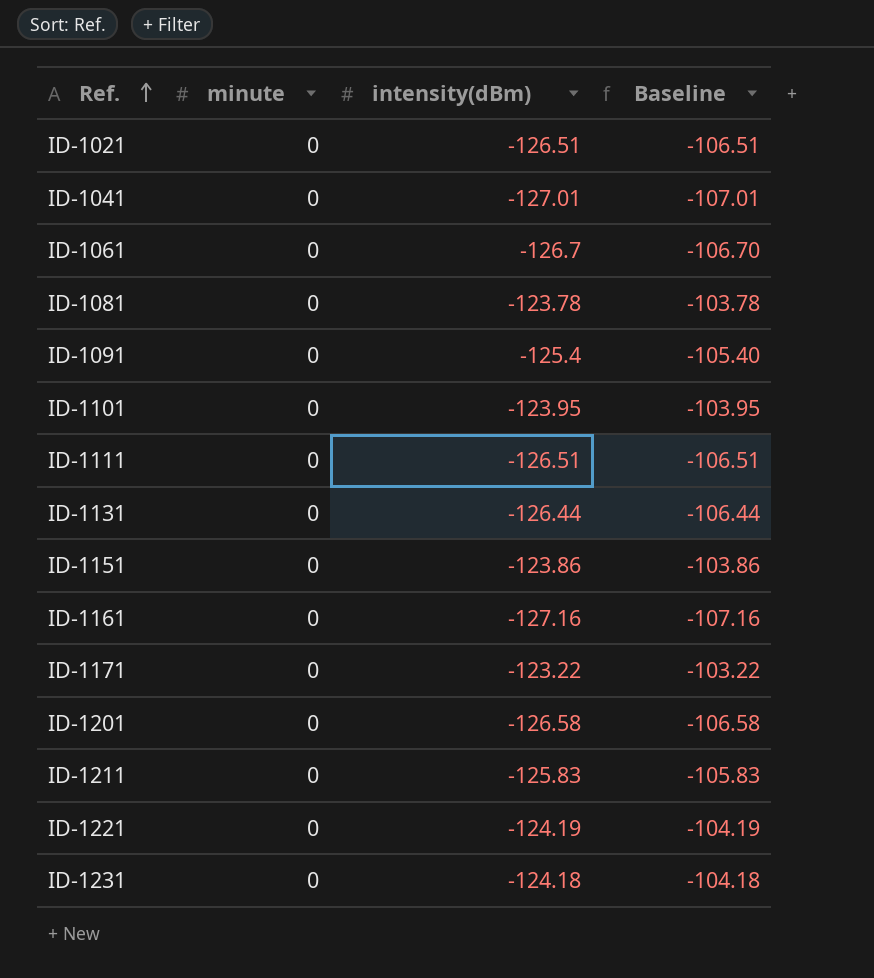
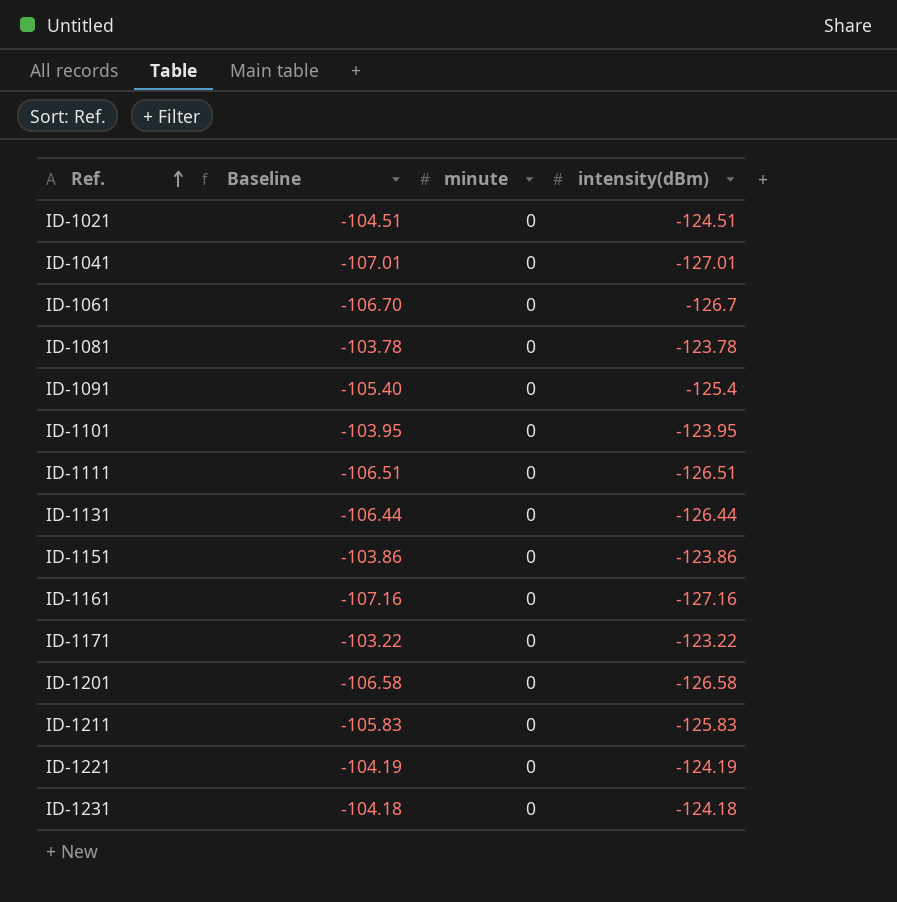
column Baseline | position: 4 -> 2
ID-1021 | Baseline: -106.51 -> -104.51
ID-1021 | intensity(dBm): -126.51 -> -124.51

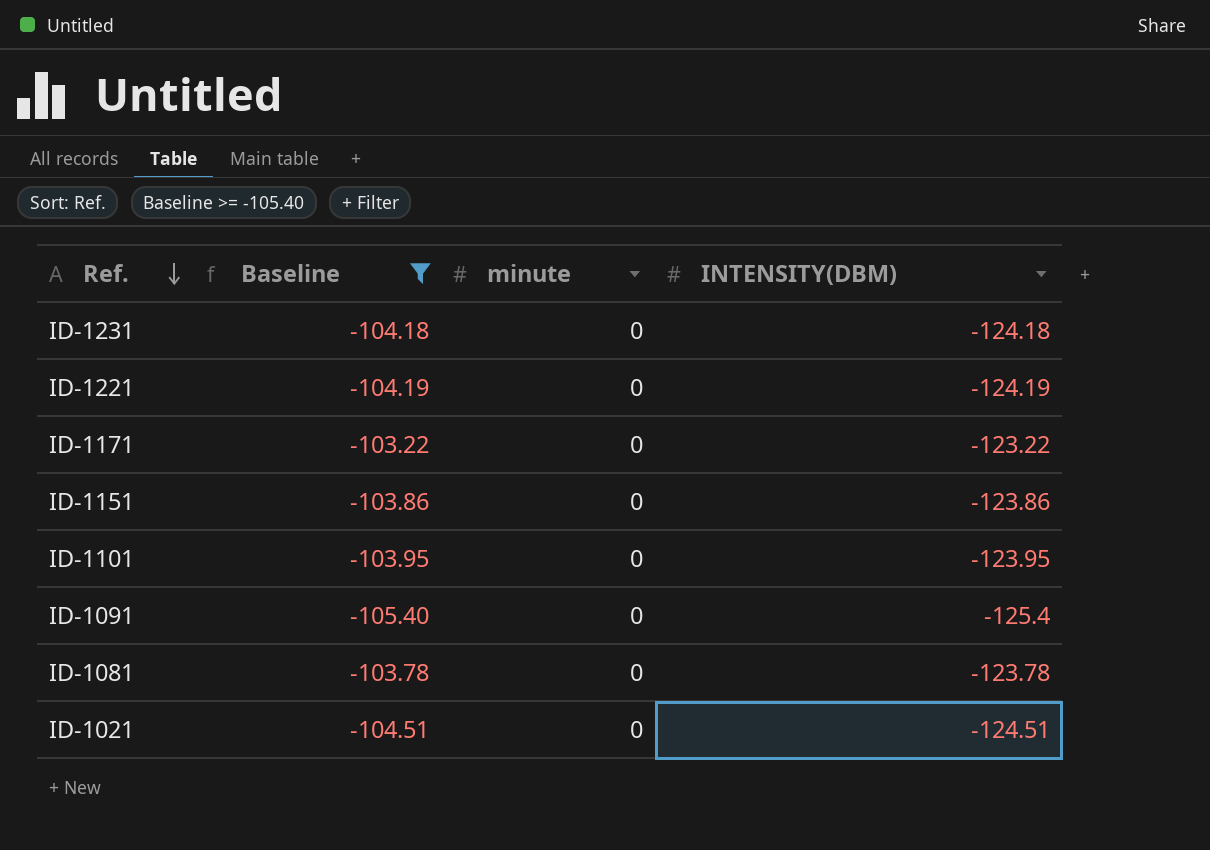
filter: none -> Baseline >= -105.40
row order: Ref. ascending -> Ref. descending
column name: intensity(dBm) -> INTENSITY(DBM)

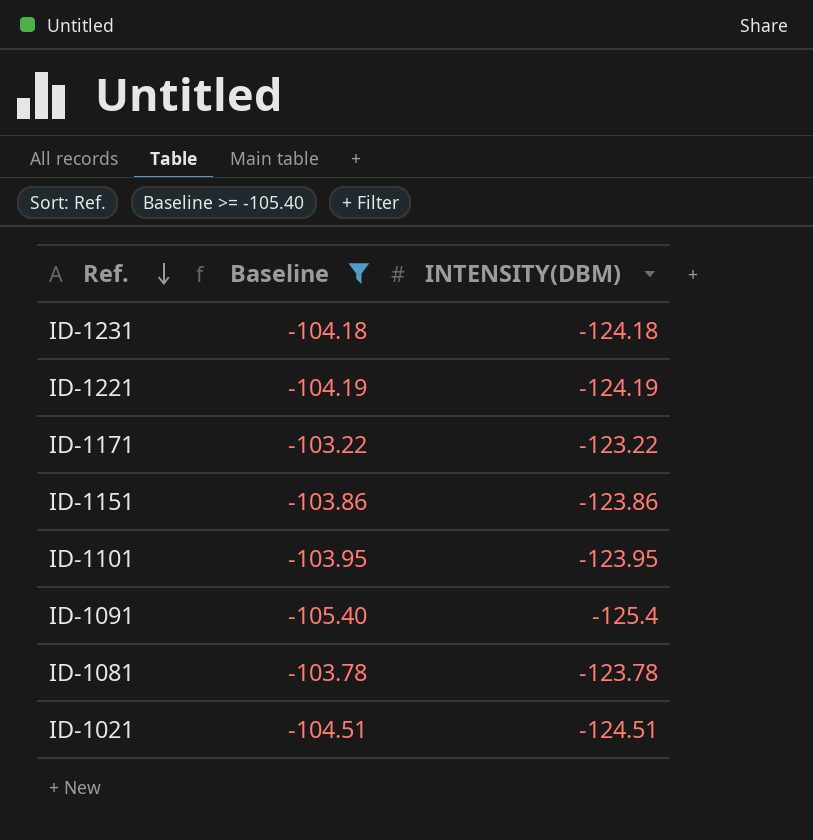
column minute | position: 3 -> none

